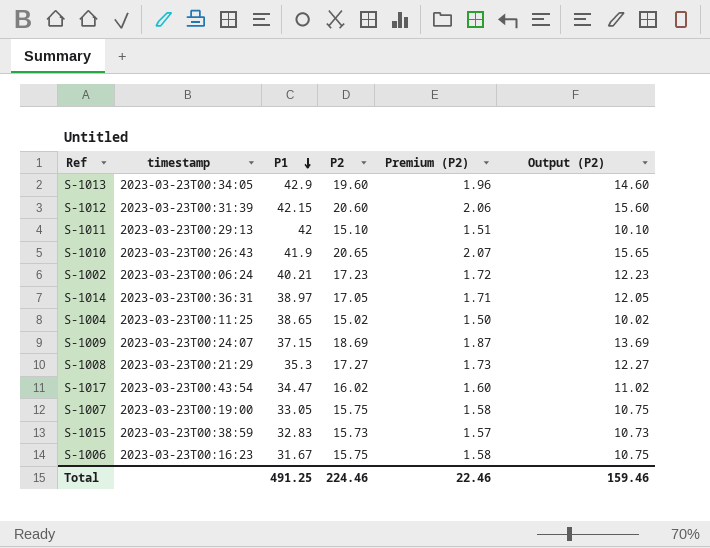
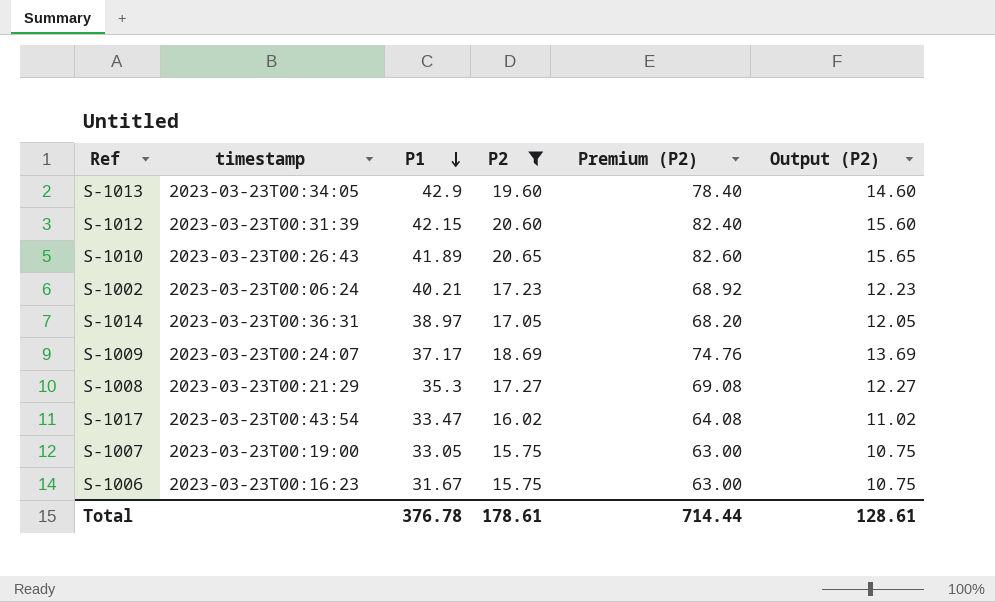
filter: none -> P2 >= 15.75
column Premium (P2) | formula: [P2] * 0.1 -> [P2] * 4
S-1010 | P1: 41.9 -> 41.89
S-1009 | P1: 37.15 -> 37.17
S-1017 | P1: 34.47 -> 33.47
Total | P1: 491.25 -> 376.78
Total | P2: 224.46 -> 178.61
Total | Premium (P2): 22.46 -> 714.44
Total | Output (P2): 159.46 -> 128.61

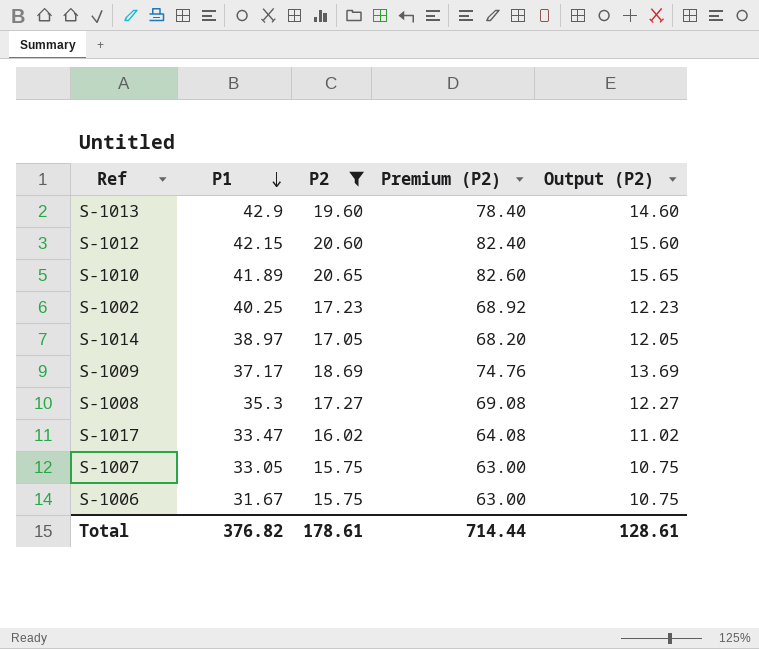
column timestamp | position: 2 -> none
S-1002 | P1: 40.21 -> 40.25
Total | P1: 376.78 -> 376.82

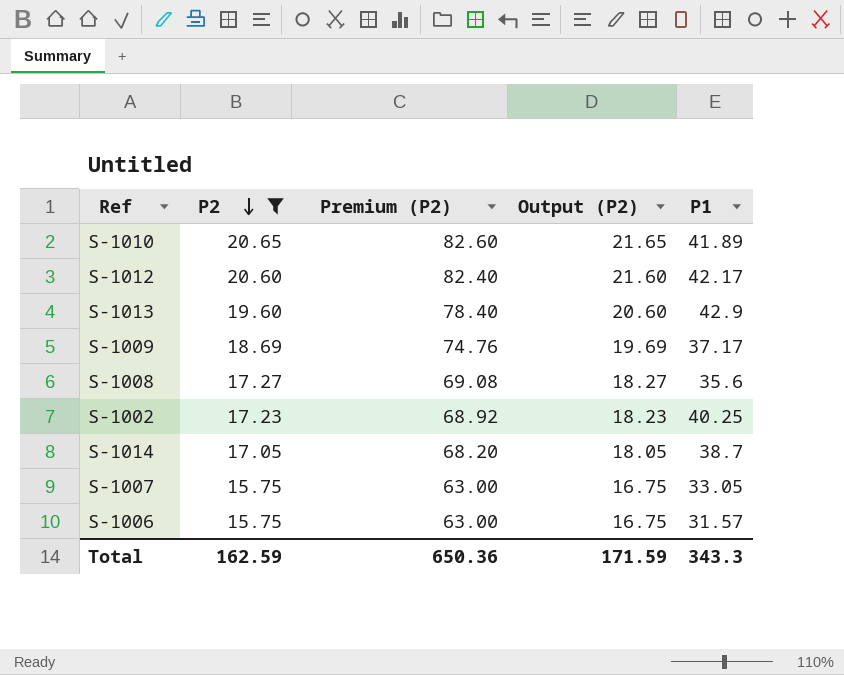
row order: P1 descending -> P2 descending
column Output (P2) | formula: [P2] - 5 -> [P2] + 1
column P1 | position: 2 -> 5
row S-1017: 33.47 | 16.02 | 64.08 | 11.02 -> none
S-1012 | P1: 42.15 -> 42.17
S-1008 | P1: 35.3 -> 35.6
S-1014 | P1: 38.97 -> 38.7
S-1006 | P1: 31.67 -> 31.57
Total | P2: 178.61 -> 162.59
Total | Premium (P2): 714.44 -> 650.36
Total | Output (P2): 128.61 -> 171.59
Total | P1: 376.82 -> 343.3

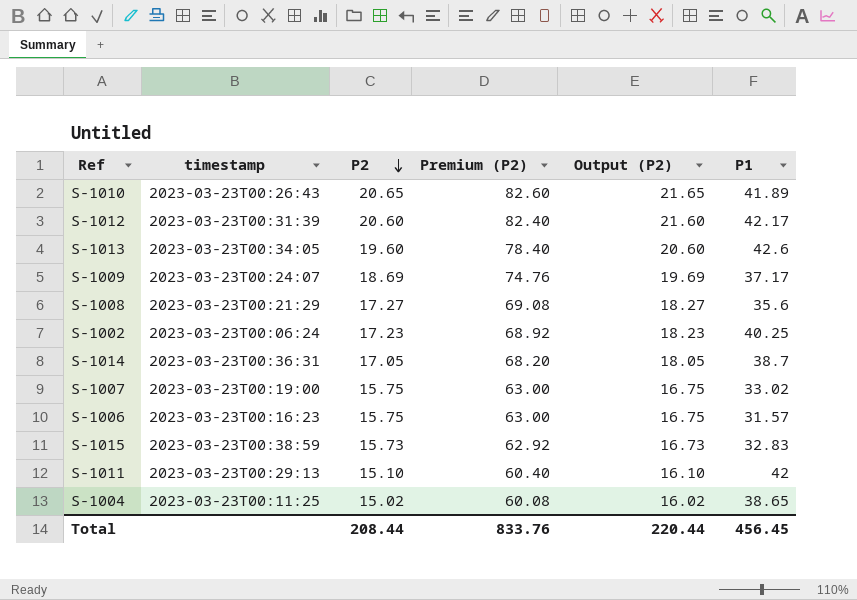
filter: P2 >= 15.75 -> none
column timestamp | position: none -> 2
S-1013 | P1: 42.9 -> 42.6
S-1007 | P1: 33.05 -> 33.02
Total | P2: 162.59 -> 208.44
Total | Premium (P2): 650.36 -> 833.76
Total | Output (P2): 171.59 -> 220.44
Total | P1: 343.3 -> 456.45

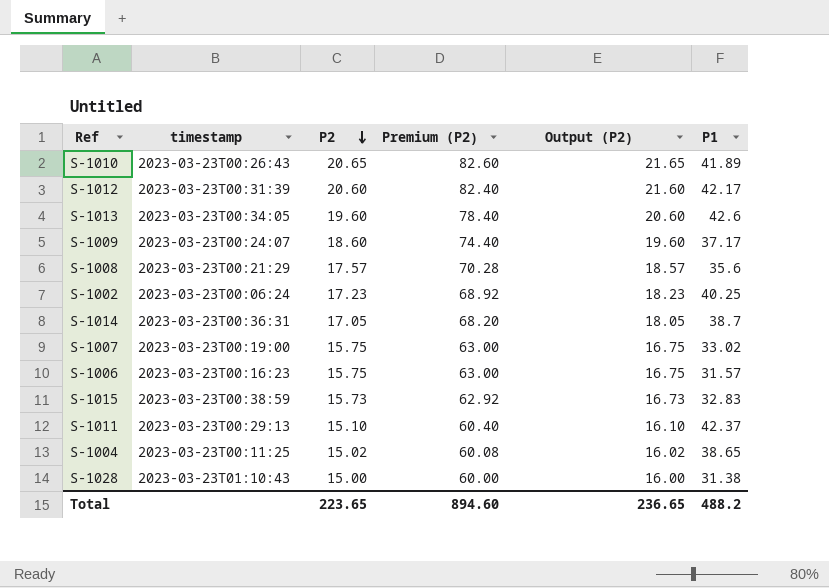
S-1009 | P2: 18.69 -> 18.60
S-1009 | Premium (P2): 74.76 -> 74.40
S-1009 | Output (P2): 19.69 -> 19.60
S-1008 | P2: 17.27 -> 17.57
S-1008 | Premium (P2): 69.08 -> 70.28
S-1008 | Output (P2): 18.27 -> 18.57
S-1011 | P1: 42 -> 42.37
row S-1028: none -> 2023-03-23T01:10:43 | 15.00 | 60.00 | 16.00 | 31.38
Total | P2: 208.44 -> 223.65
Total | Premium (P2): 833.76 -> 894.60
Total | Output (P2): 220.44 -> 236.65
Total | P1: 456.45 -> 488.2

